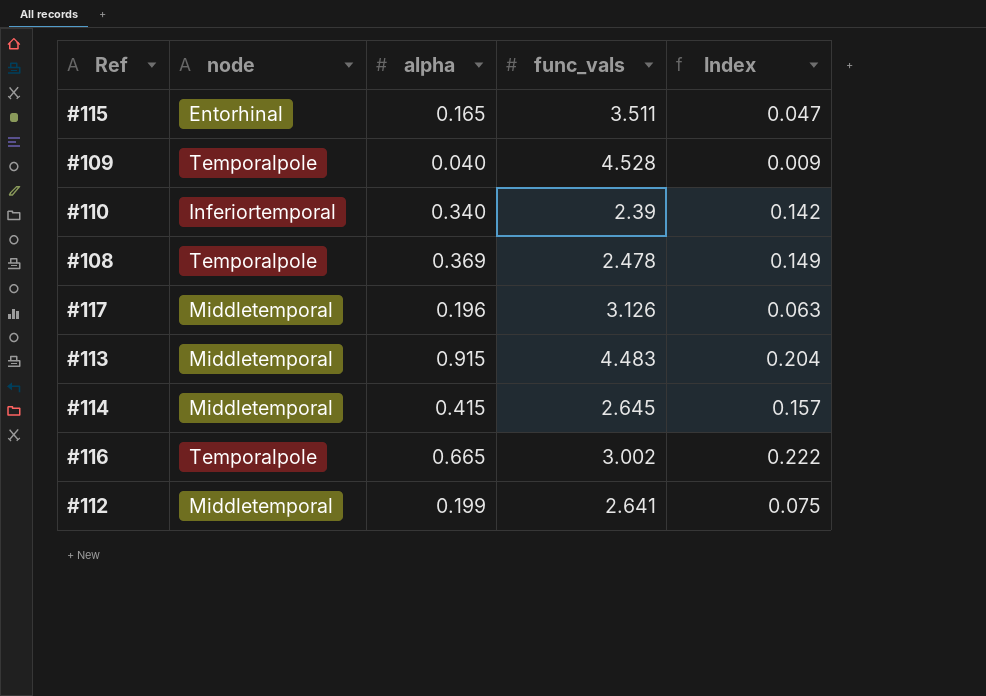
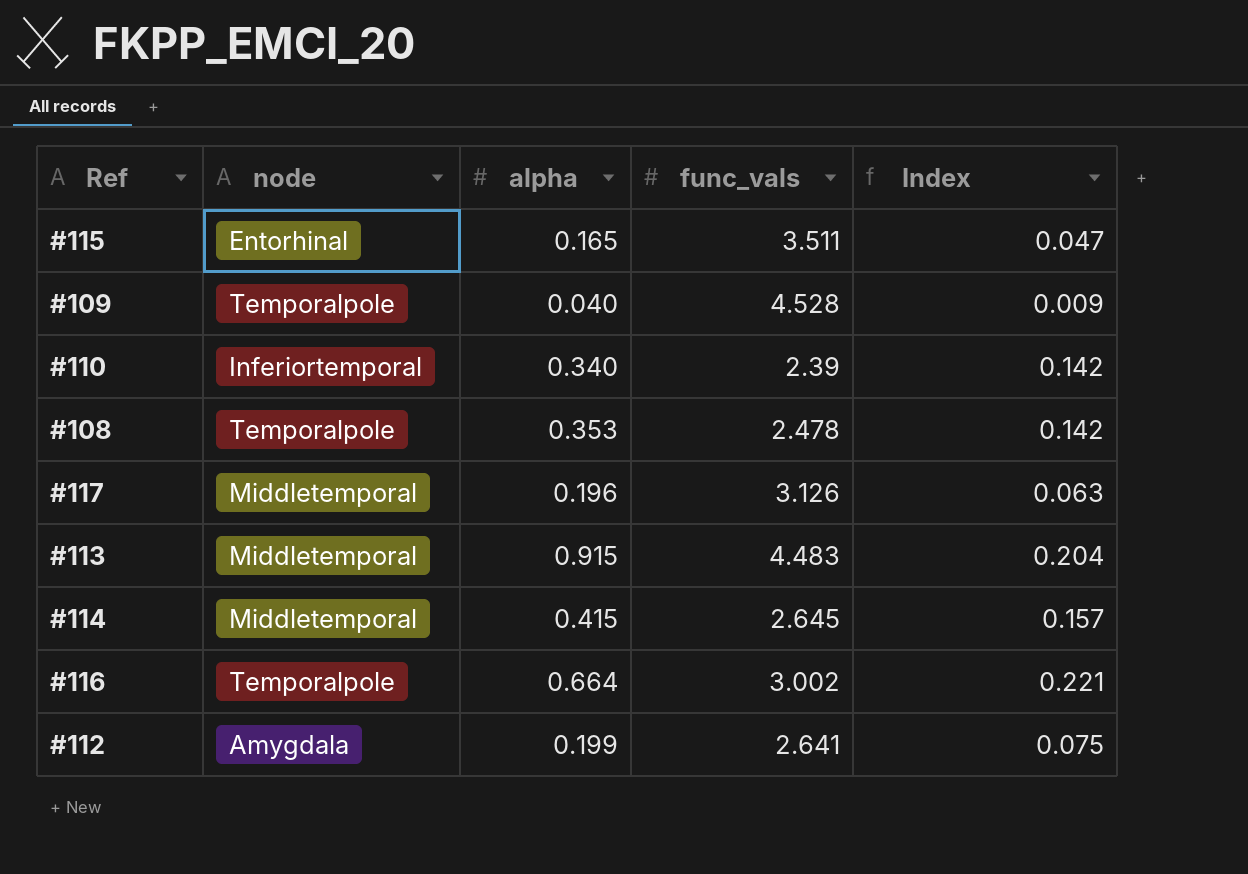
#108 | alpha: 0.369 -> 0.353
#108 | Index: 0.149 -> 0.142
#116 | alpha: 0.665 -> 0.664
#116 | Index: 0.222 -> 0.221
#112 | node: Middletemporal -> Amygdala

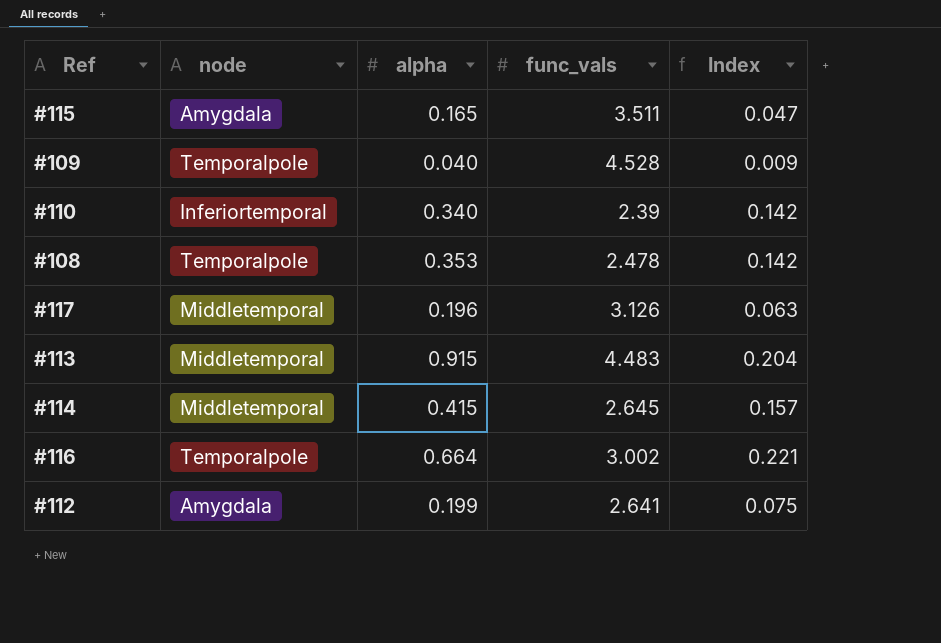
#115 | node: Entorhinal -> Amygdala

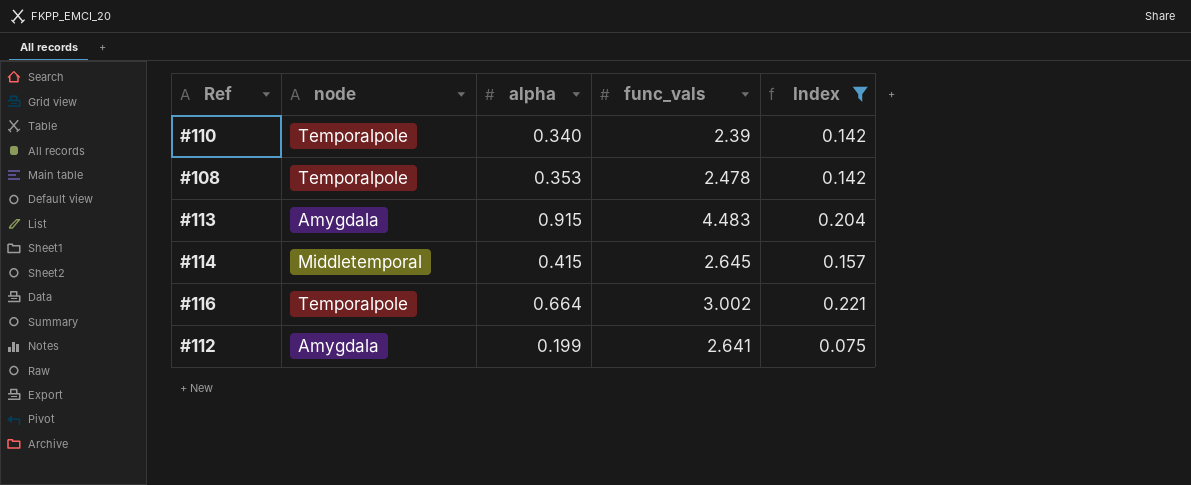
filter: none -> Index >= 0.075
#110 | node: Inferiortemporal -> Temporalpole
#113 | node: Middletemporal -> Amygdala

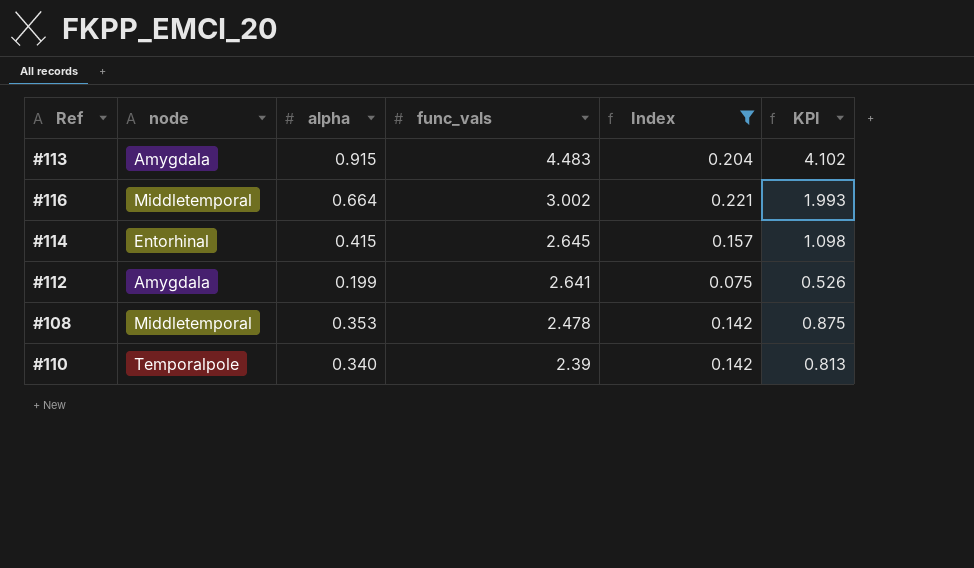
row order: none -> func_vals descending
column KPI | formula: none -> [alpha] * [func_vals]
#116 | node: Temporalpole -> Middletemporal
#114 | node: Middletemporal -> Entorhinal
#108 | node: Temporalpole -> Middletemporal

